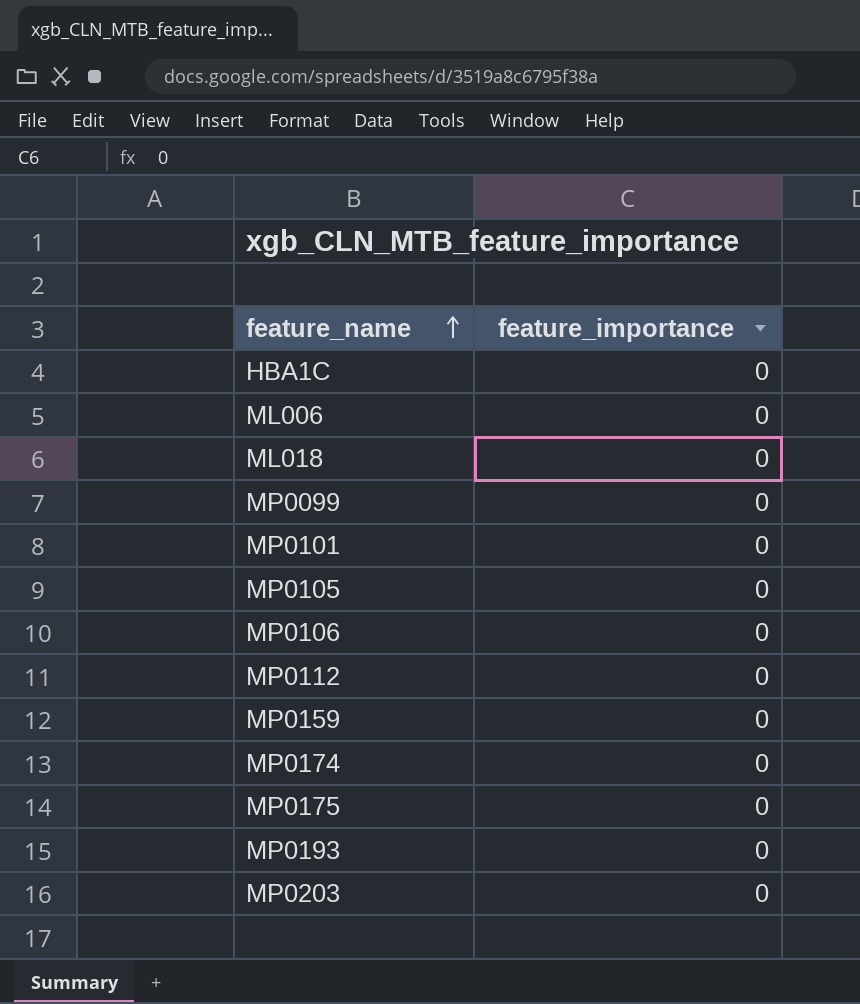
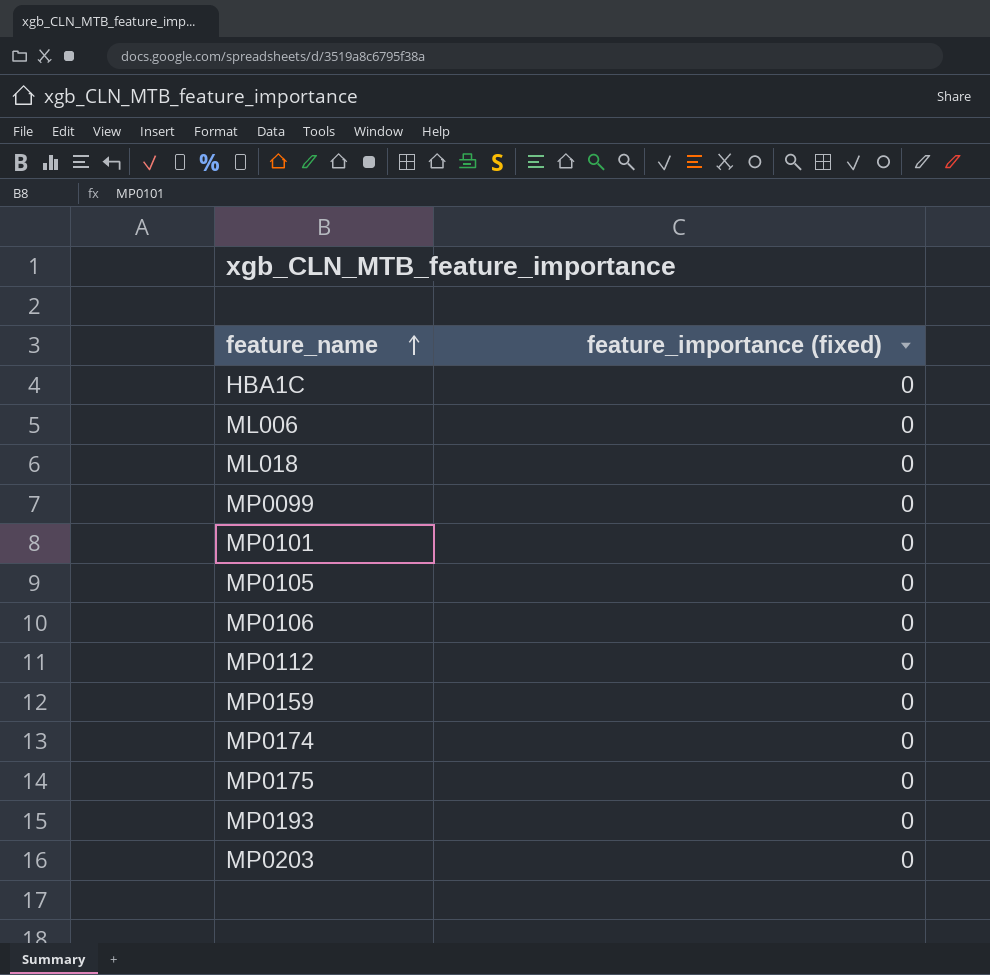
column name: feature_importance -> feature_importance (fixed)

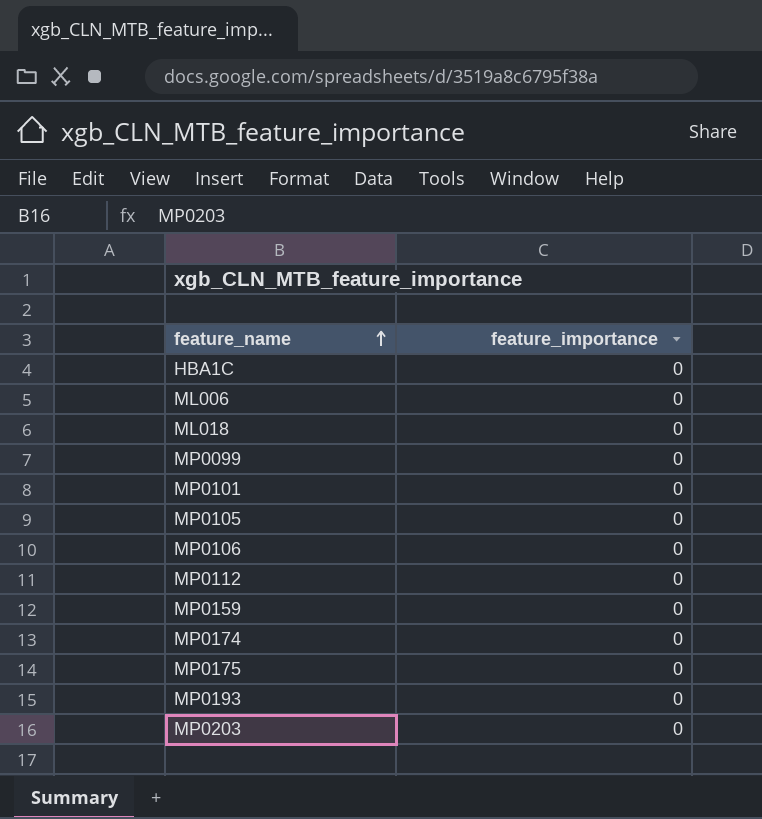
column name: feature_importance (fixed) -> feature_importance

